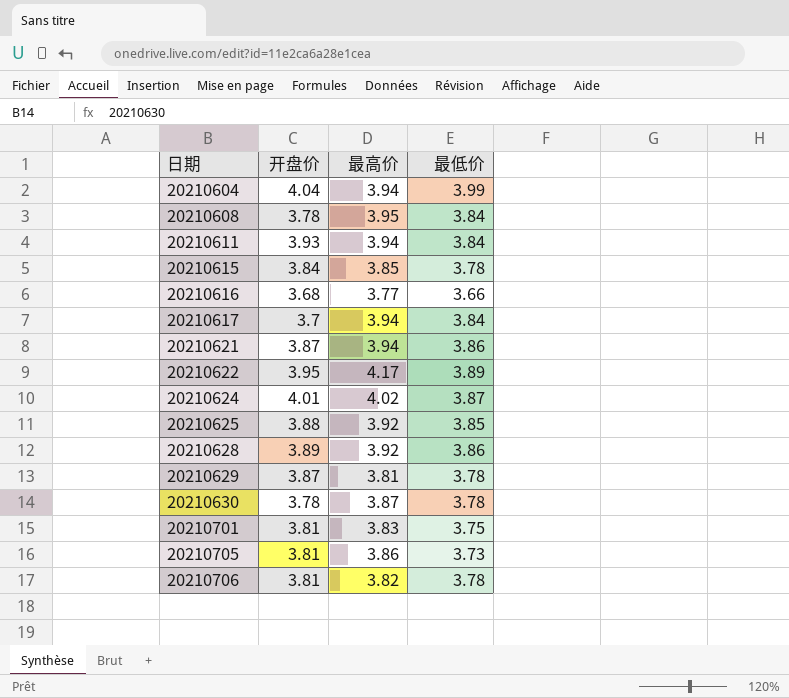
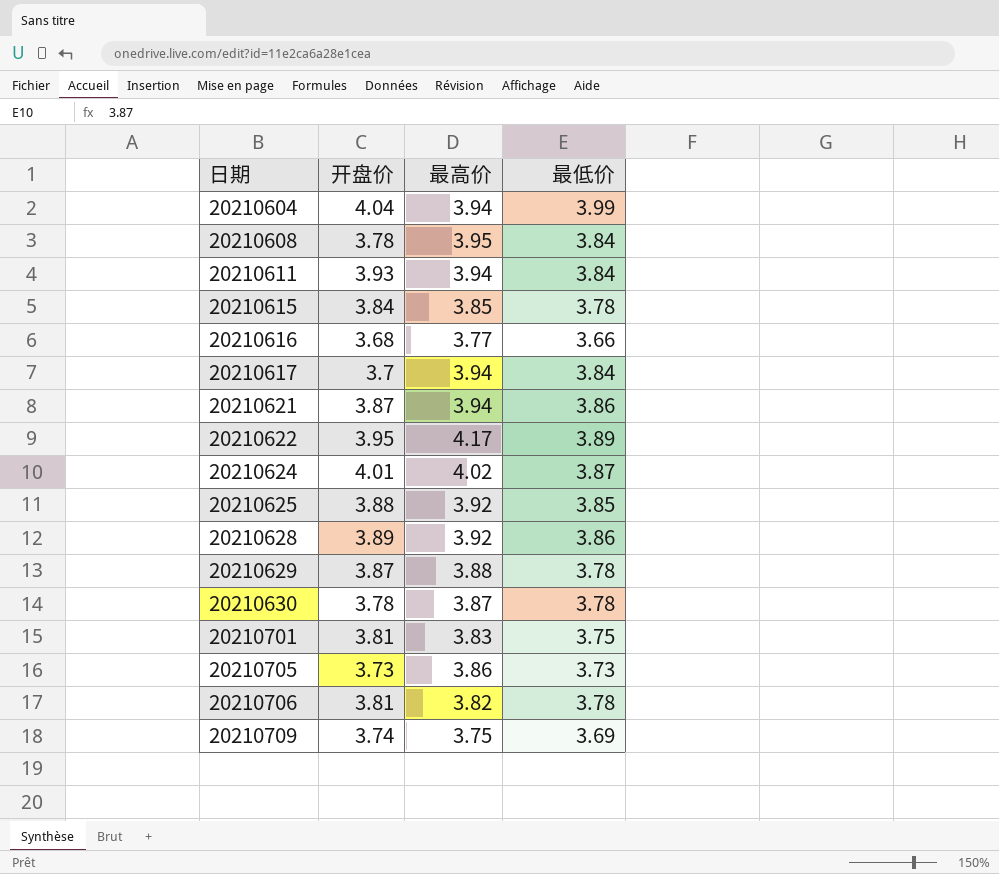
20210629 | 最高价: 3.81 -> 3.88
20210705 | 开盘价: 3.81 -> 3.73
row 20210709: none -> 3.74 | 3.75 | 3.69

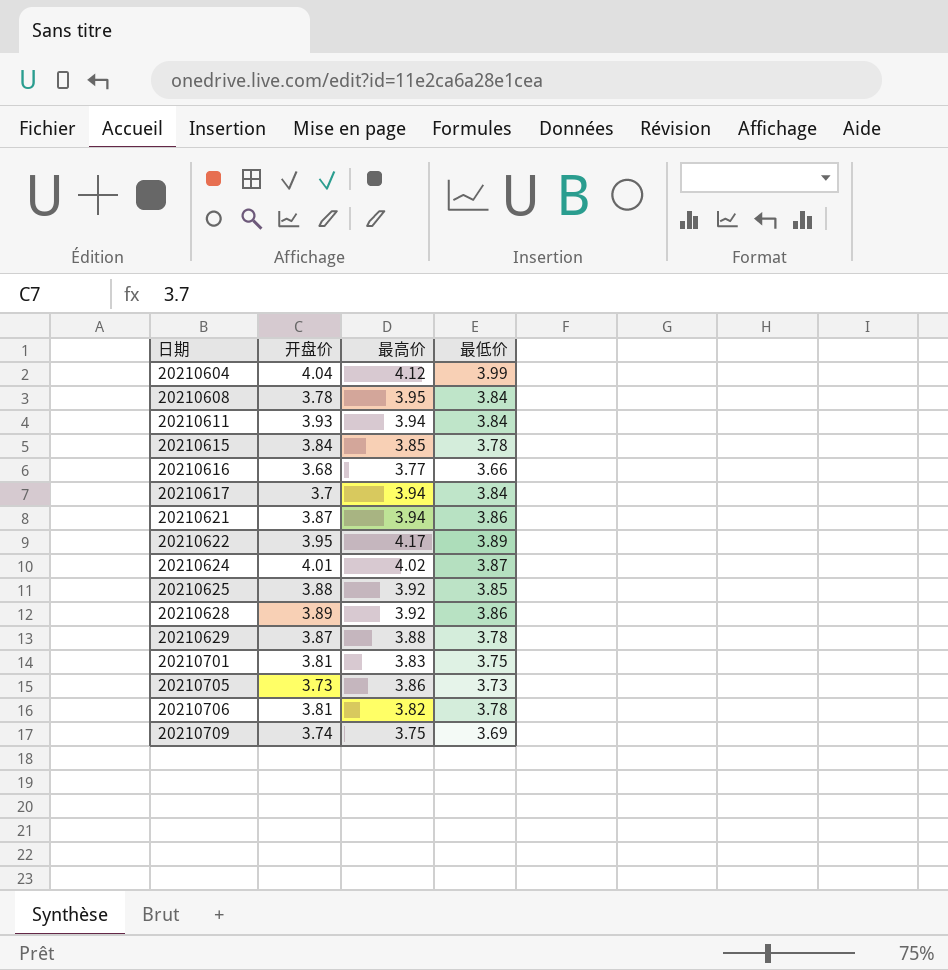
row 20210630: 3.78 | 3.87 | 3.78 -> none
20210604 | 最高价: 3.94 -> 4.12

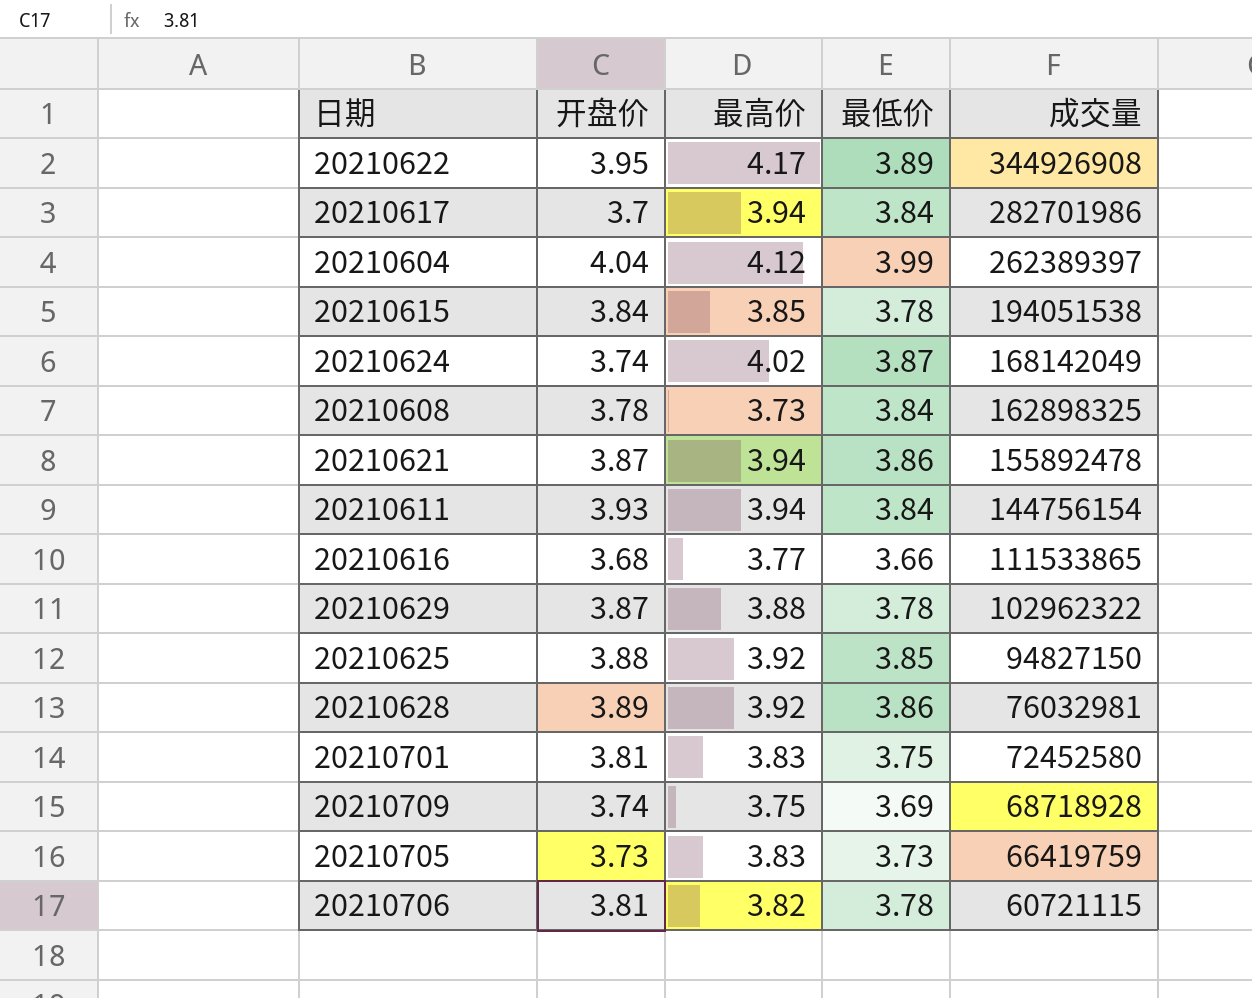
row order: 日期 ascending -> 成交量 descending
column 成交量 | position: none -> 5
20210624 | 开盘价: 4.01 -> 3.74
20210608 | 最高价: 3.95 -> 3.73
20210705 | 最高价: 3.86 -> 3.83

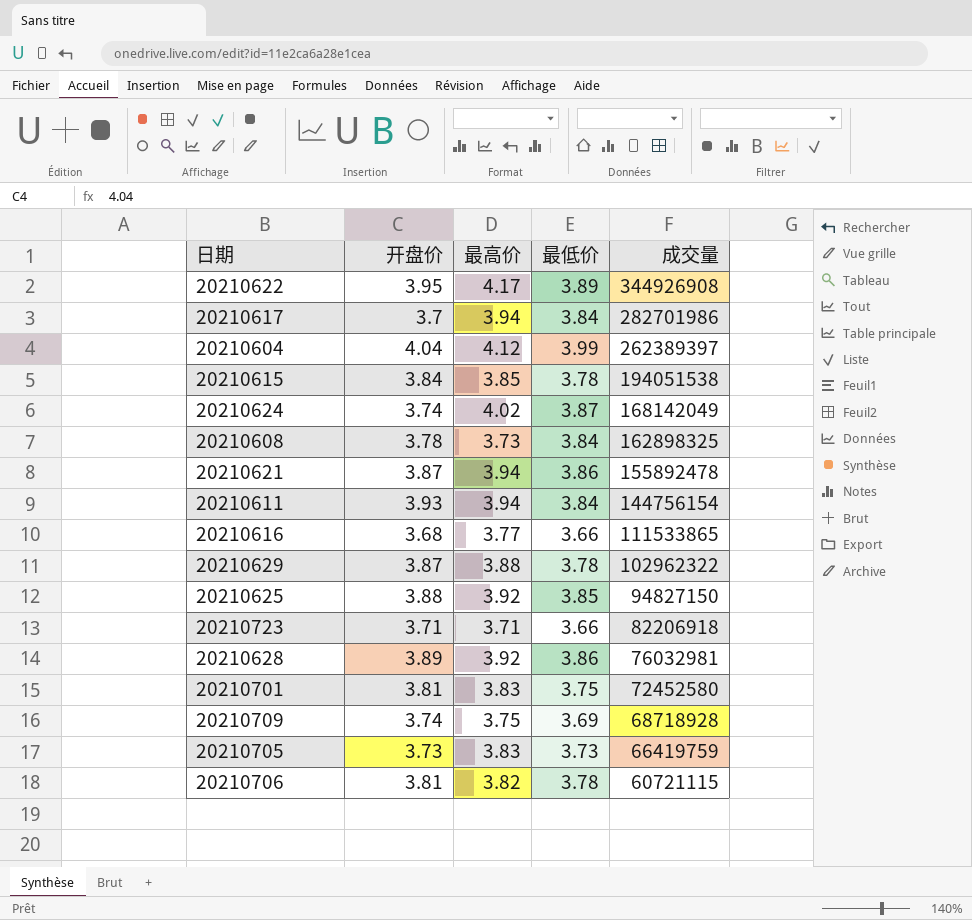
row 20210723: none -> 3.71 | 3.71 | 3.66 | 82206918

